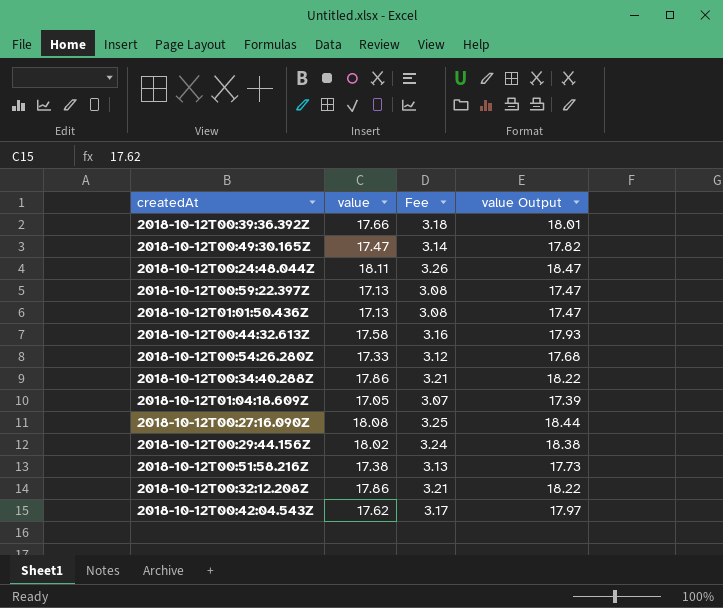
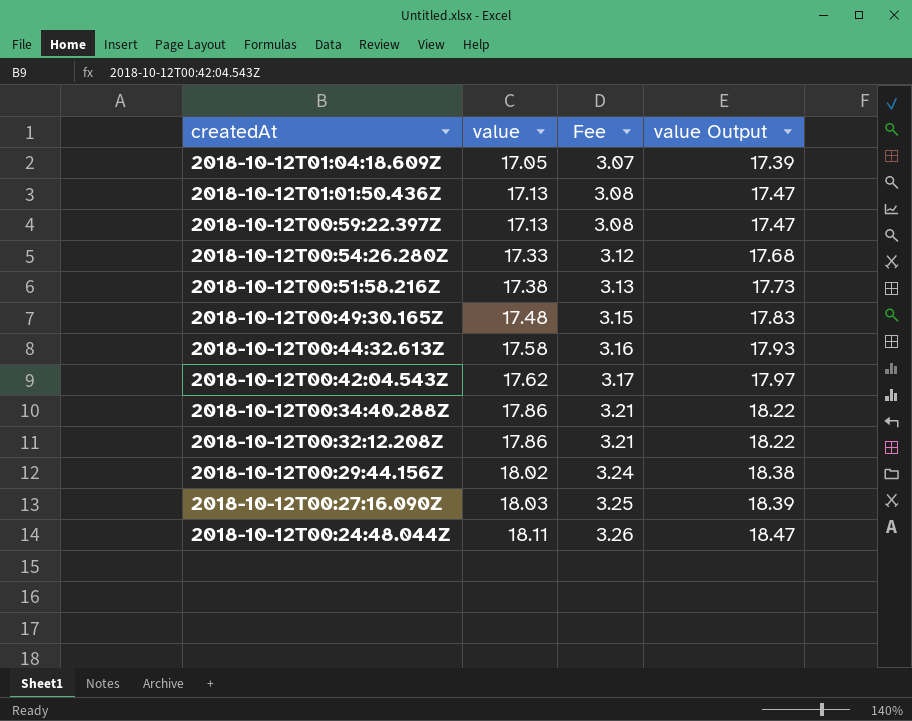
row order: none -> createdAt descending
row 2018-10-12T00:39:36.392Z: 17.66 | 3.18 | 18.01 -> none
2018-10-12T00:49:30.165Z | value: 17.47 -> 17.48
2018-10-12T00:49:30.165Z | Fee: 3.14 -> 3.15
2018-10-12T00:49:30.165Z | value Output: 17.82 -> 17.83
2018-10-12T00:27:16.090Z | value: 18.08 -> 18.03
2018-10-12T00:27:16.090Z | value Output: 18.44 -> 18.39

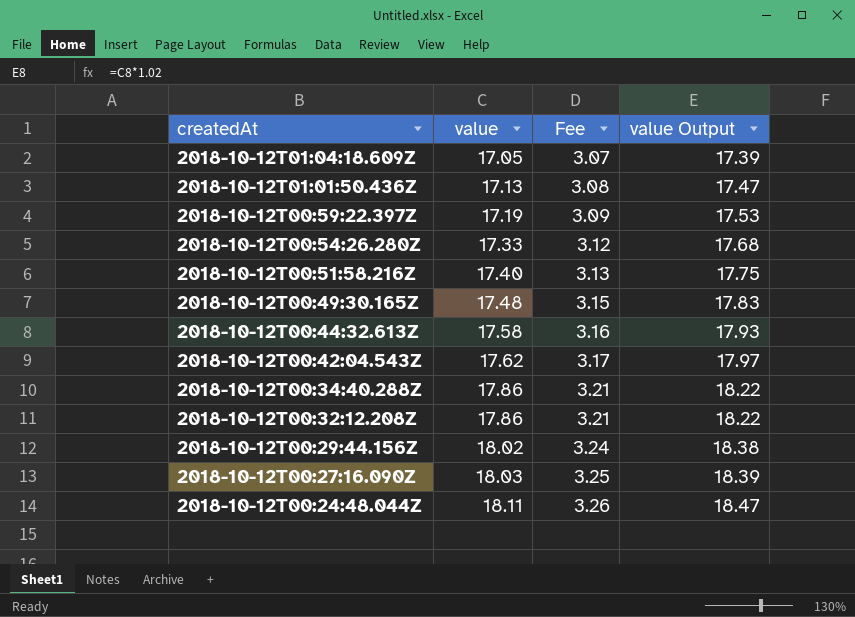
2018-10-12T00:59:22.397Z | value: 17.13 -> 17.19
2018-10-12T00:59:22.397Z | Fee: 3.08 -> 3.09
2018-10-12T00:59:22.397Z | value Output: 17.47 -> 17.53
2018-10-12T00:51:58.216Z | value: 17.38 -> 17.40
2018-10-12T00:51:58.216Z | value Output: 17.73 -> 17.75

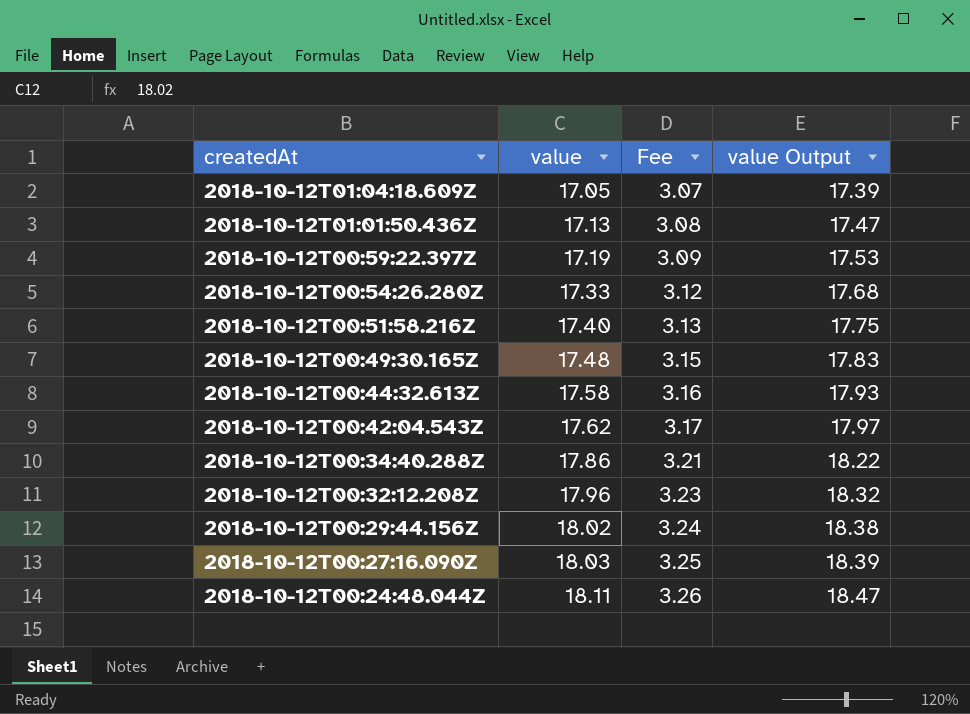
2018-10-12T00:32:12.208Z | value: 17.86 -> 17.96
2018-10-12T00:32:12.208Z | Fee: 3.21 -> 3.23
2018-10-12T00:32:12.208Z | value Output: 18.22 -> 18.32

